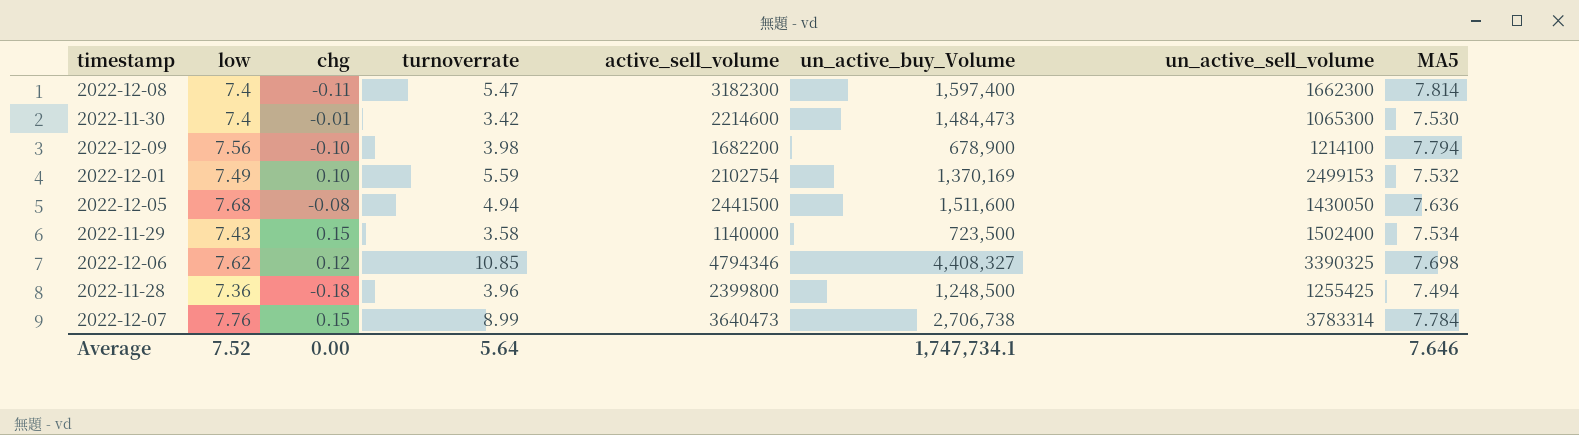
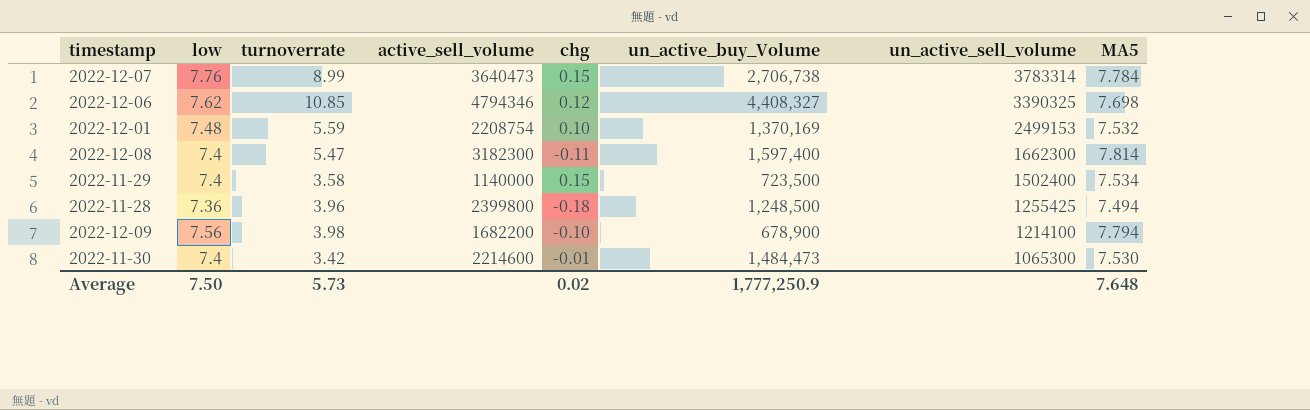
row order: none -> un_active_sell_volume descending
column chg | position: 3 -> 5
row 2022-12-05: 7.68 | -0.08 | 4.94 | 2441500 | 1,511,600 | 1430050 | 7.636 -> none
2022-12-01 | low: 7.49 -> 7.48
2022-12-01 | active_sell_volume: 2102754 -> 2208754
2022-11-29 | low: 7.43 -> 7.4
Average | low: 7.52 -> 7.50
Average | turnoverrate: 5.64 -> 5.73
Average | chg: 0.00 -> 0.02
Average | un_active_buy_Volume: 1,747,734.1 -> 1,777,250.9
Average | MA5: 7.646 -> 7.648

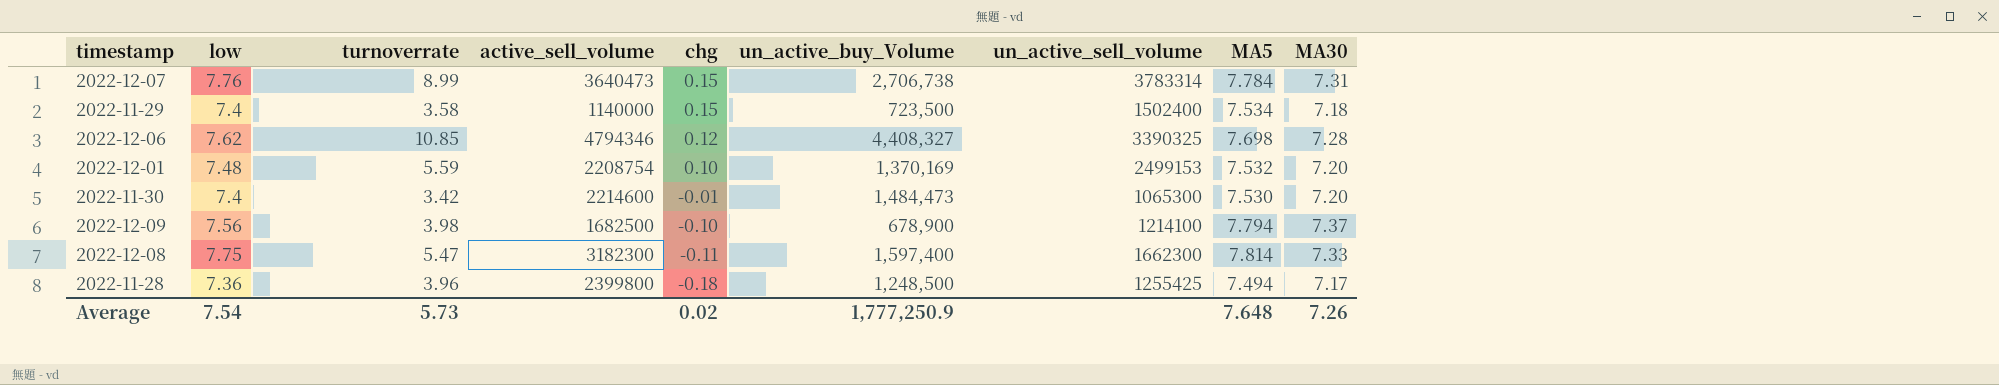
row order: un_active_sell_volume descending -> chg descending
column MA30 | position: none -> 9
2022-12-09 | active_sell_volume: 1682200 -> 1682500
2022-12-08 | low: 7.4 -> 7.75
Average | low: 7.50 -> 7.54

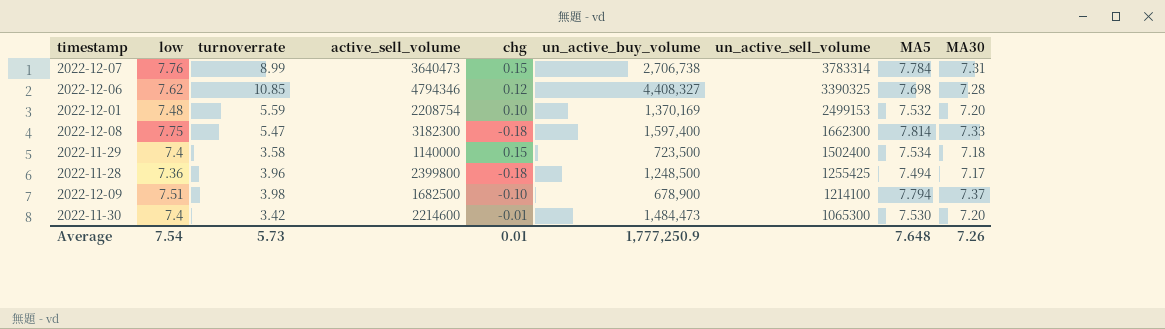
row order: chg descending -> un_active_sell_volume descending
column name: un_active_buy_Volume -> un_active_buy_volume
2022-12-08 | chg: -0.11 -> -0.18
2022-12-09 | low: 7.56 -> 7.51
Average | chg: 0.02 -> 0.01

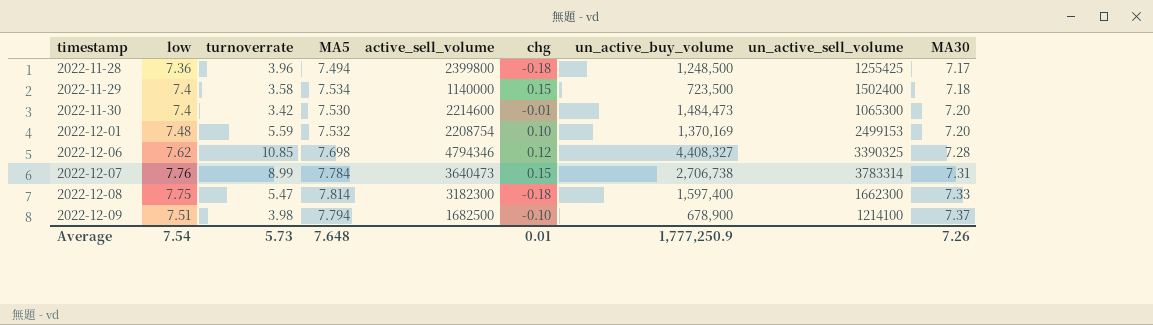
row order: un_active_sell_volume descending -> timestamp ascending
column MA5 | position: 8 -> 4

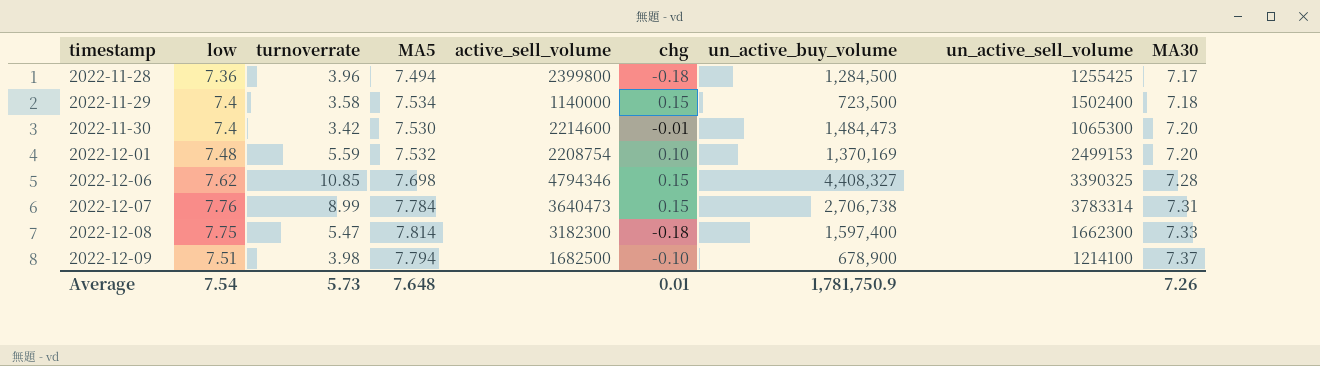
2022-11-28 | un_active_buy_volume: 1,248,500 -> 1,284,500
2022-12-06 | chg: 0.12 -> 0.15
Average | un_active_buy_volume: 1,777,250.9 -> 1,781,750.9

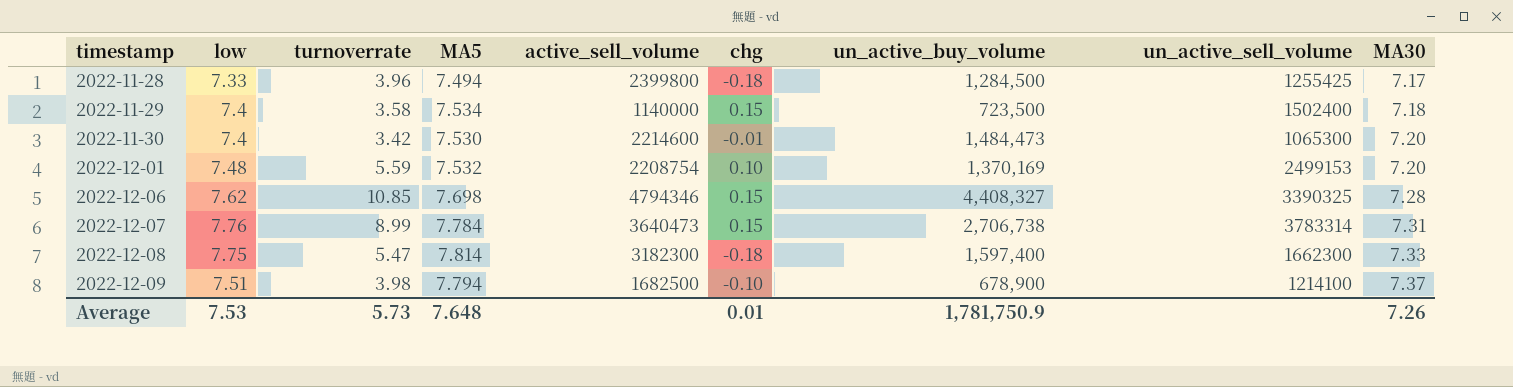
2022-11-28 | low: 7.36 -> 7.33
Average | low: 7.54 -> 7.53

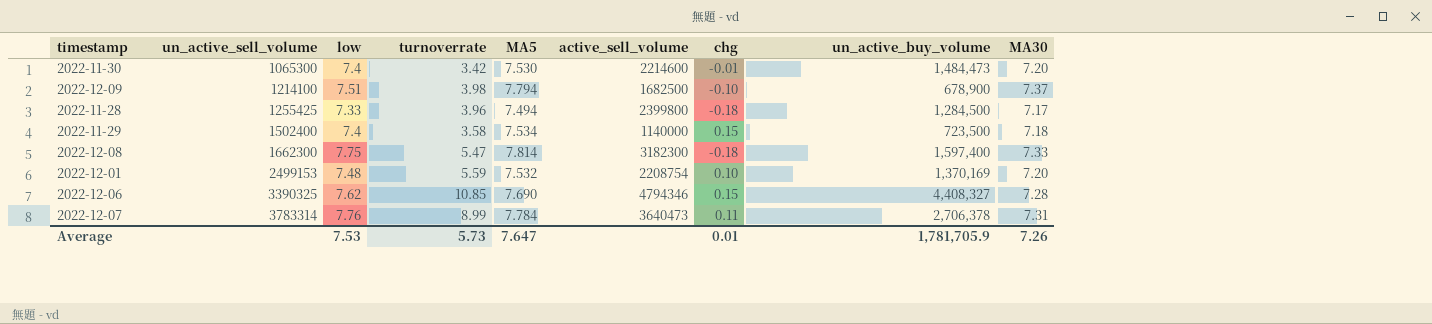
row order: timestamp ascending -> un_active_sell_volume ascending
column un_active_sell_volume | position: 8 -> 2
2022-12-06 | MA5: 7.698 -> 7.690
2022-12-07 | chg: 0.15 -> 0.11
2022-12-07 | un_active_buy_volume: 2,706,738 -> 2,706,378
Average | MA5: 7.648 -> 7.647
Average | un_active_buy_volume: 1,781,750.9 -> 1,781,705.9

